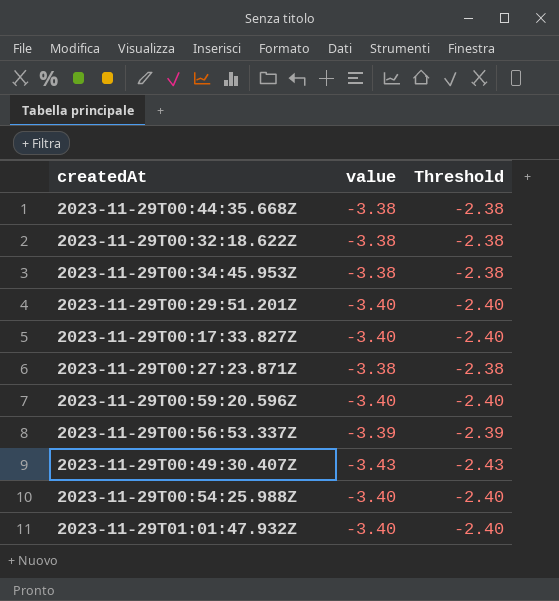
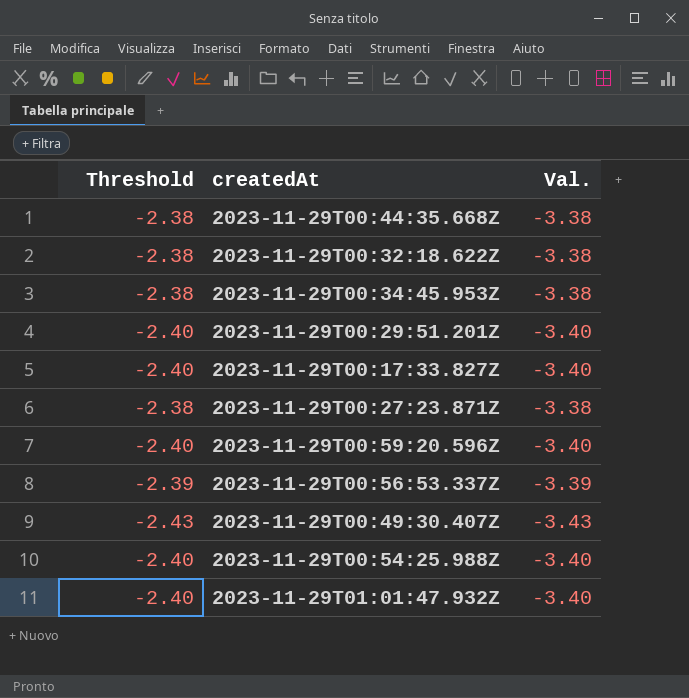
column Threshold | position: 3 -> 1
column name: value -> Val.

